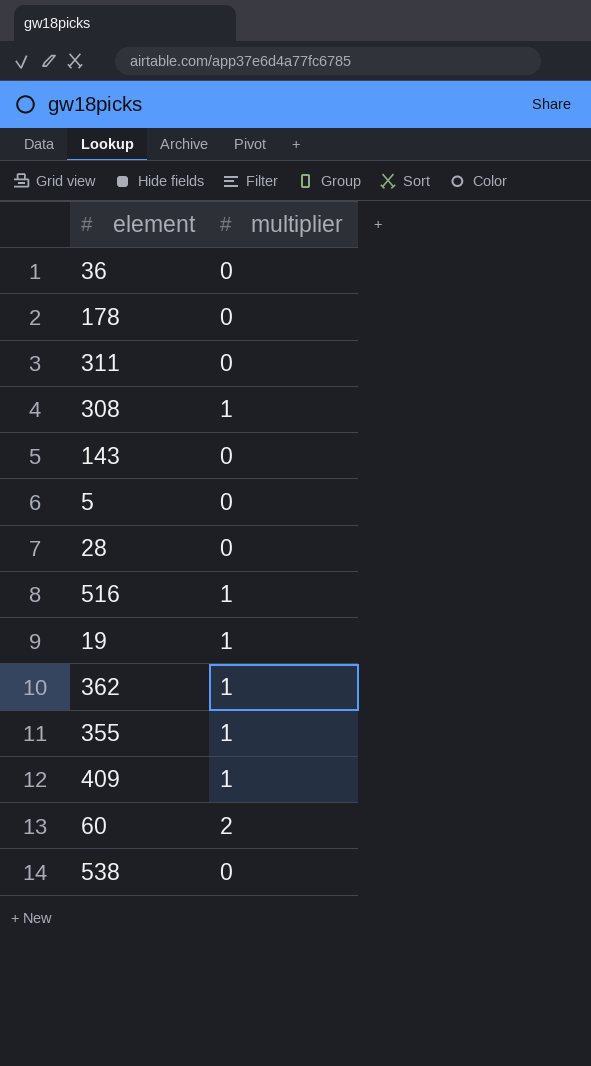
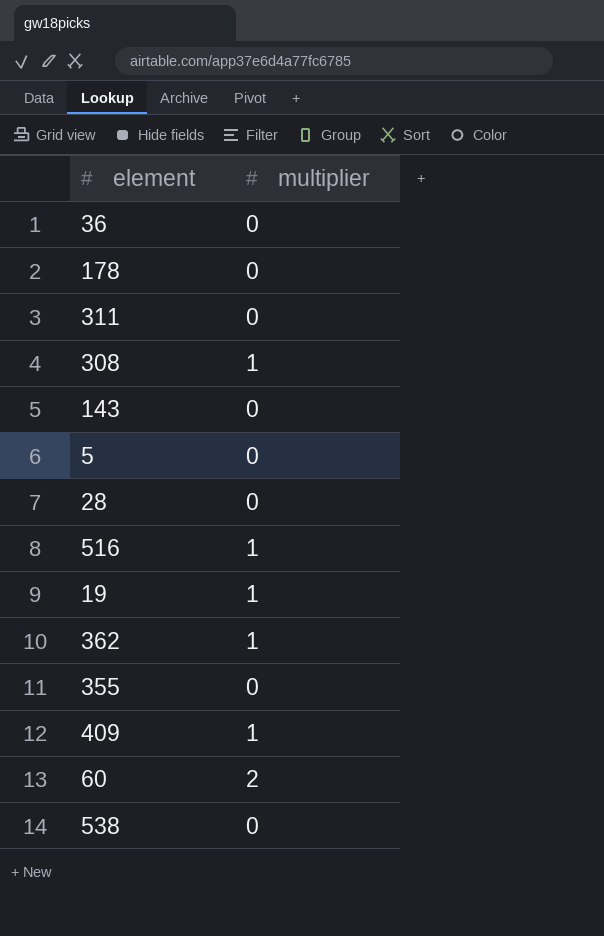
355 | multiplier: 1 -> 0

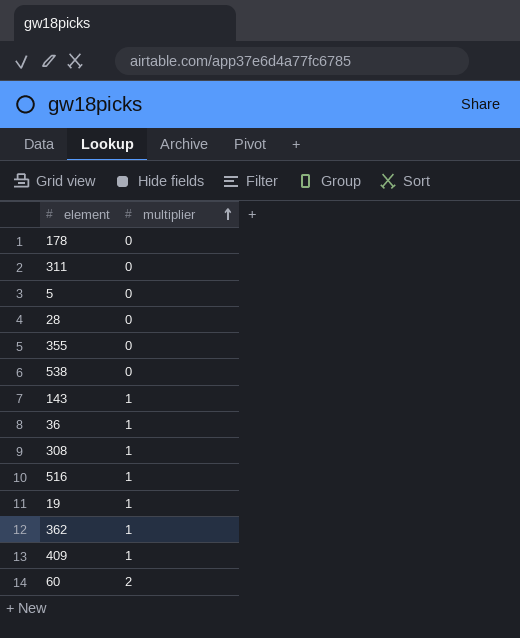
row order: none -> multiplier ascending
143 | multiplier: 0 -> 1
36 | multiplier: 0 -> 1

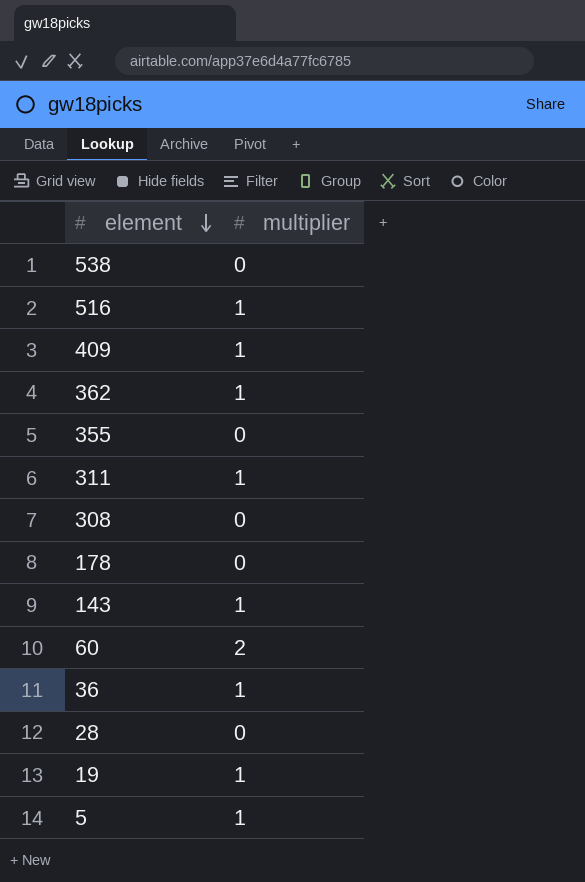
row order: multiplier ascending -> element descending
311 | multiplier: 0 -> 1
308 | multiplier: 1 -> 0
5 | multiplier: 0 -> 1

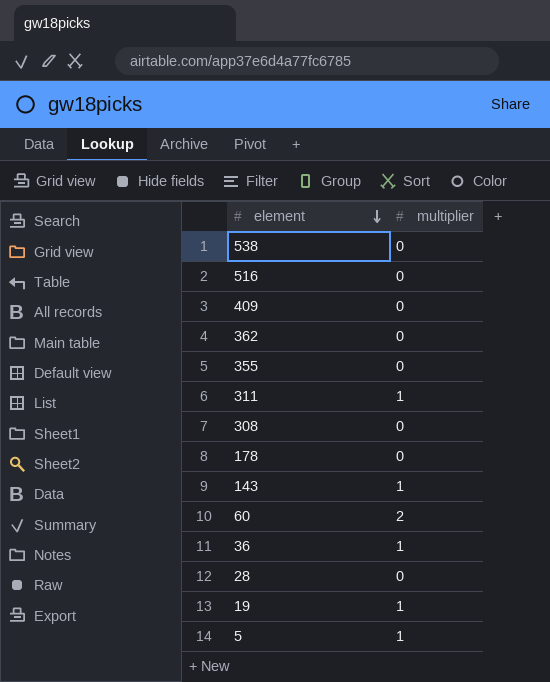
516 | multiplier: 1 -> 0
409 | multiplier: 1 -> 0
362 | multiplier: 1 -> 0

